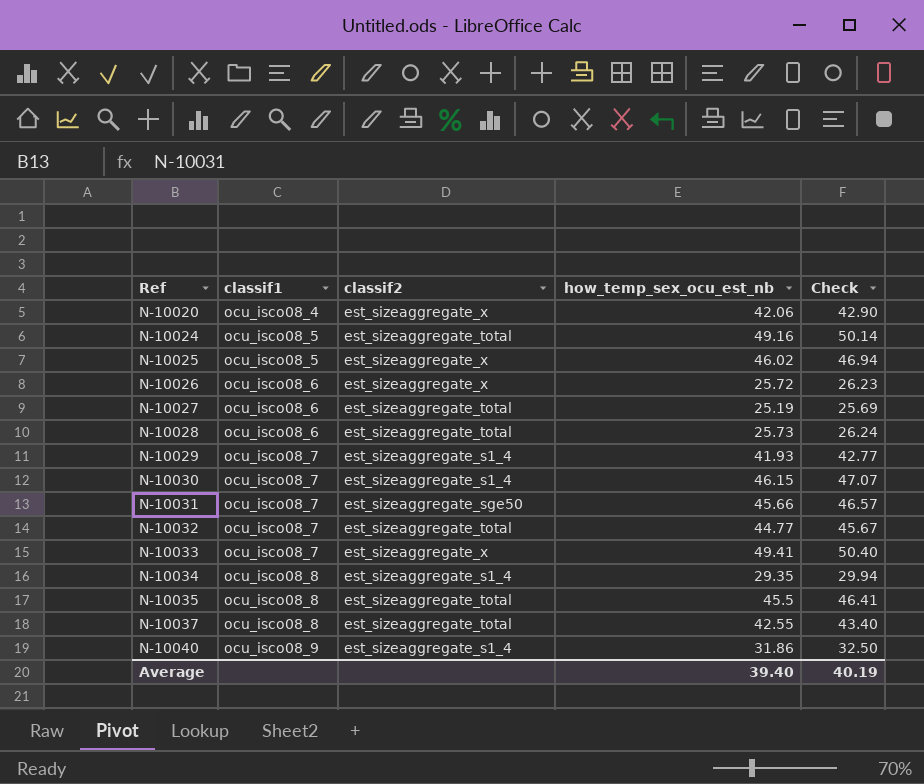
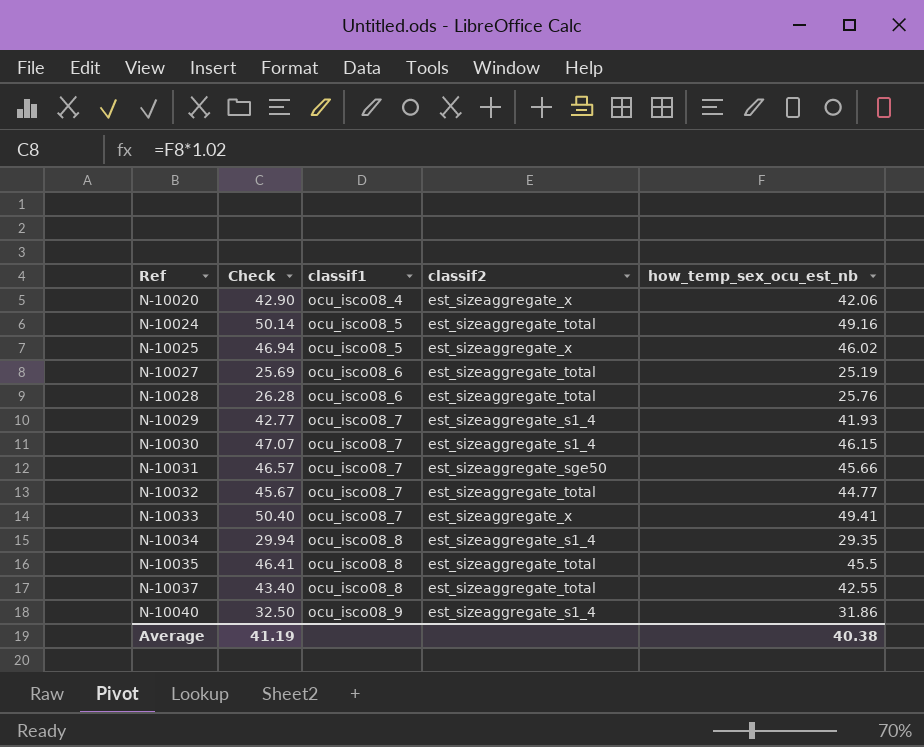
column Check | position: 5 -> 2
row N-10026: ocu_isco08_6 | est_sizeaggregate_x | 25.72 | 26.23 -> none
N-10028 | Check: 26.24 -> 26.28
N-10028 | how_temp_sex_ocu_est_nb: 25.73 -> 25.76
Average | Check: 40.19 -> 41.19
Average | how_temp_sex_ocu_est_nb: 39.40 -> 40.38

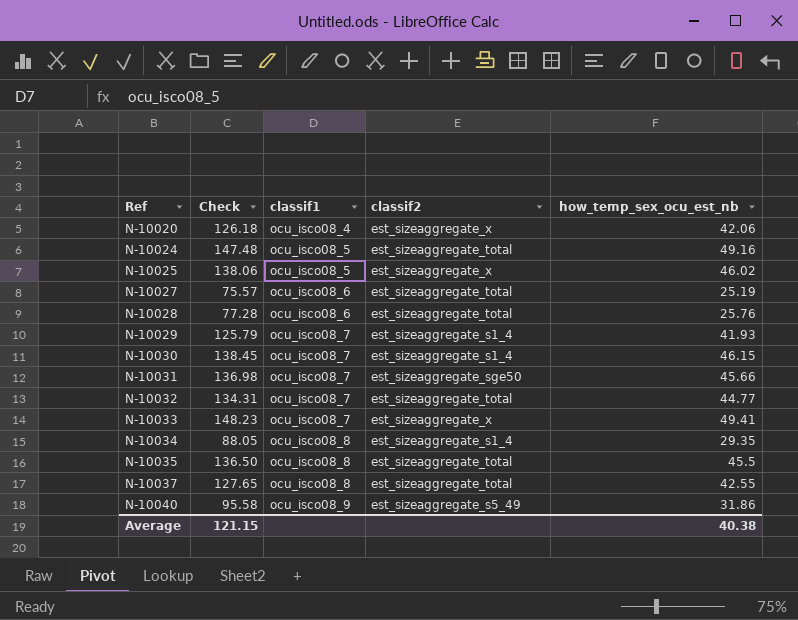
column Check | formula: [how_temp_sex_ocu_est_nb] * 1.02 -> [how_temp_sex_ocu_est_nb] * 3
N-10040 | classif2: est_sizeaggregate_s1_4 -> est_sizeaggregate_s5_49
Average | Check: 41.19 -> 121.15

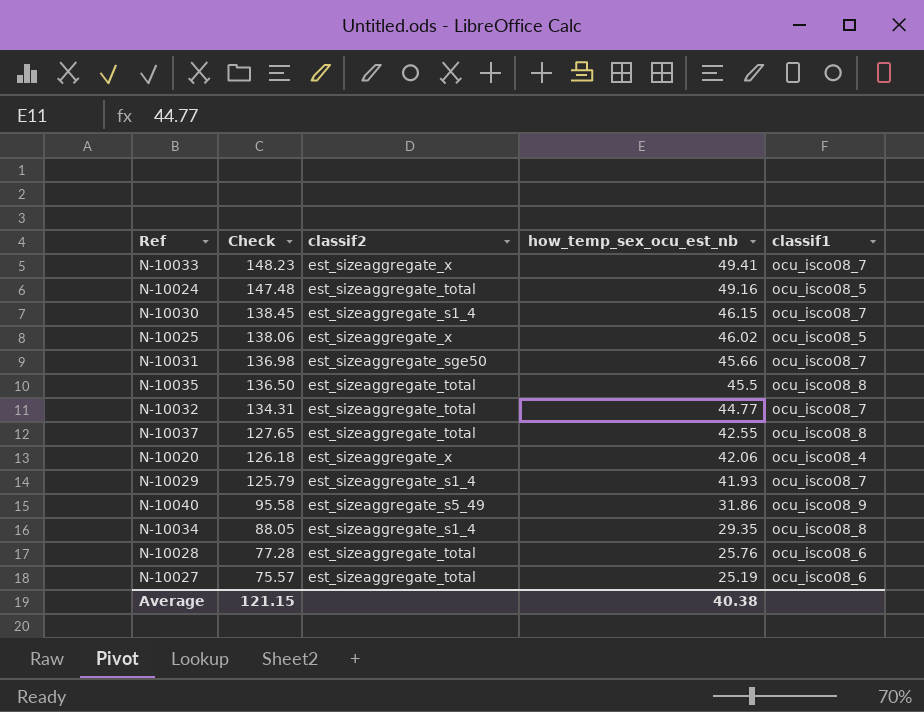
row order: Ref ascending -> Check descending
column classif1 | position: 3 -> 5

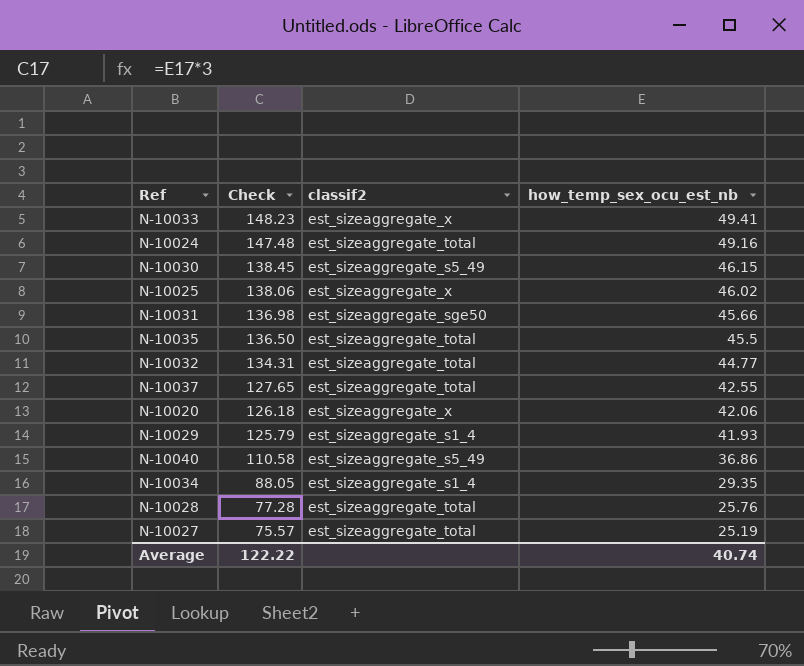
column classif1 | position: 5 -> none
N-10030 | classif2: est_sizeaggregate_s1_4 -> est_sizeaggregate_s5_49
N-10040 | Check: 95.58 -> 110.58
N-10040 | how_temp_sex_ocu_est_nb: 31.86 -> 36.86
Average | Check: 121.15 -> 122.22
Average | how_temp_sex_ocu_est_nb: 40.38 -> 40.74

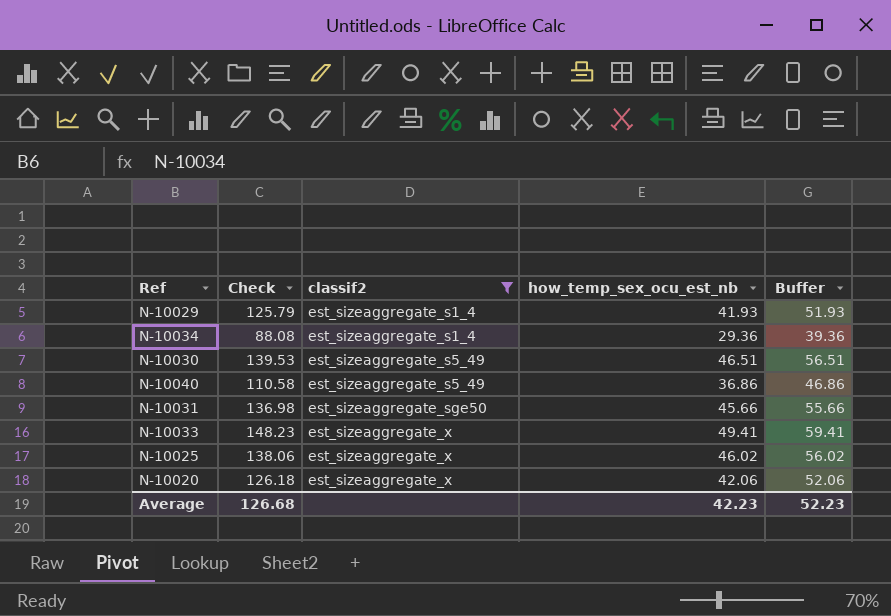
filter: none -> classif2 != est_sizeaggregate_total
row order: Check descending -> classif2 ascending
column Buffer | formula: none -> [how_temp_sex_ocu_est_nb] + 10
N-10034 | Check: 88.05 -> 88.08
N-10034 | how_temp_sex_ocu_est_nb: 29.35 -> 29.36
N-10030 | Check: 138.45 -> 139.53
N-10030 | how_temp_sex_ocu_est_nb: 46.15 -> 46.51
Average | Check: 122.22 -> 126.68
Average | how_temp_sex_ocu_est_nb: 40.74 -> 42.23

